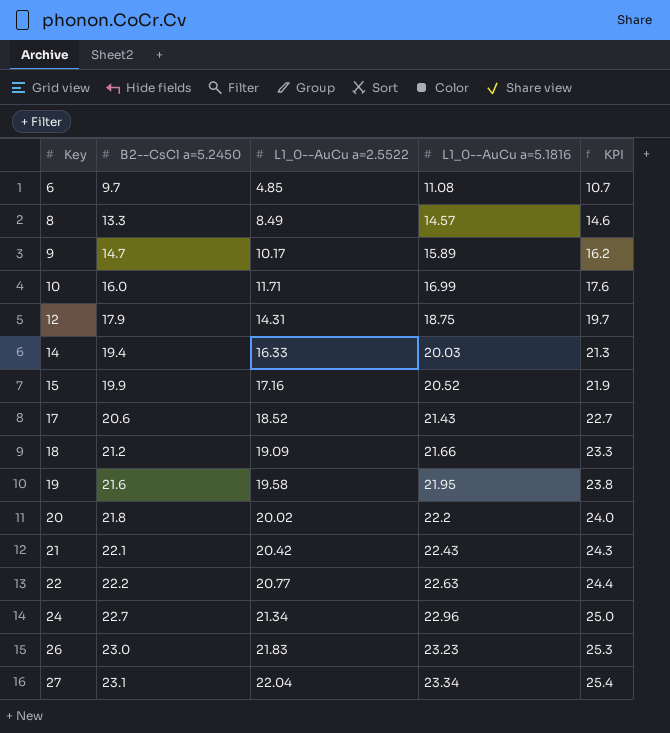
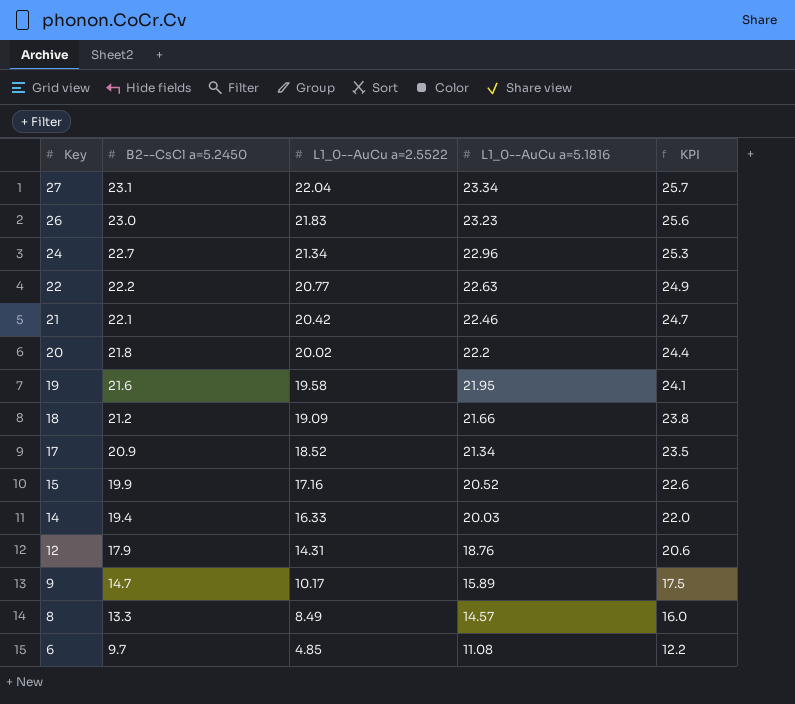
row order: Key ascending -> Key descending
column KPI | formula: [B2--CsCl a=5.2450] * 1.1 -> [L1_0--AuCu a=5.1816] * 1.1
row 10: 16.0 | 11.71 | 16.99 | 17.6 -> none
21 | L1_0--AuCu a=5.1816: 22.43 -> 22.46
17 | B2--CsCl a=5.2450: 20.6 -> 20.9
17 | L1_0--AuCu a=5.1816: 21.43 -> 21.34
12 | L1_0--AuCu a=5.1816: 18.75 -> 18.76

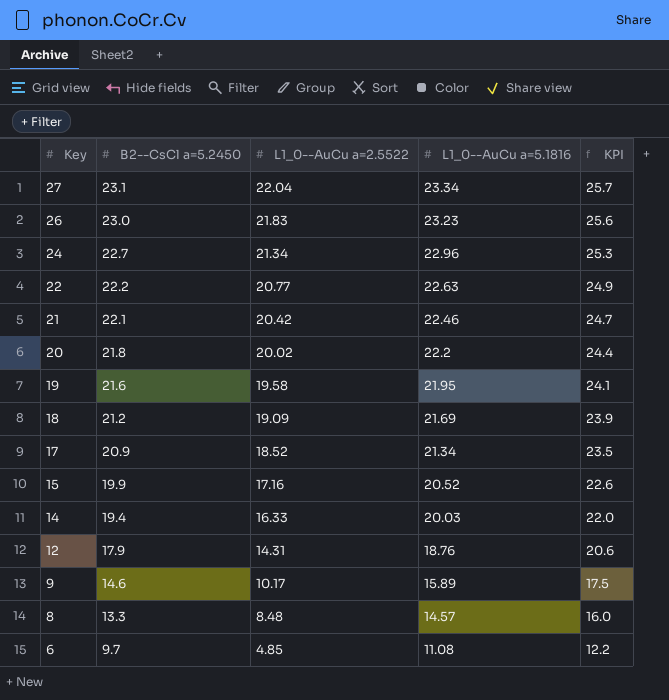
18 | L1_0--AuCu a=5.1816: 21.66 -> 21.69
18 | KPI: 23.8 -> 23.9
9 | B2--CsCl a=5.2450: 14.7 -> 14.6
8 | L1_0--AuCu a=2.5522: 8.49 -> 8.48

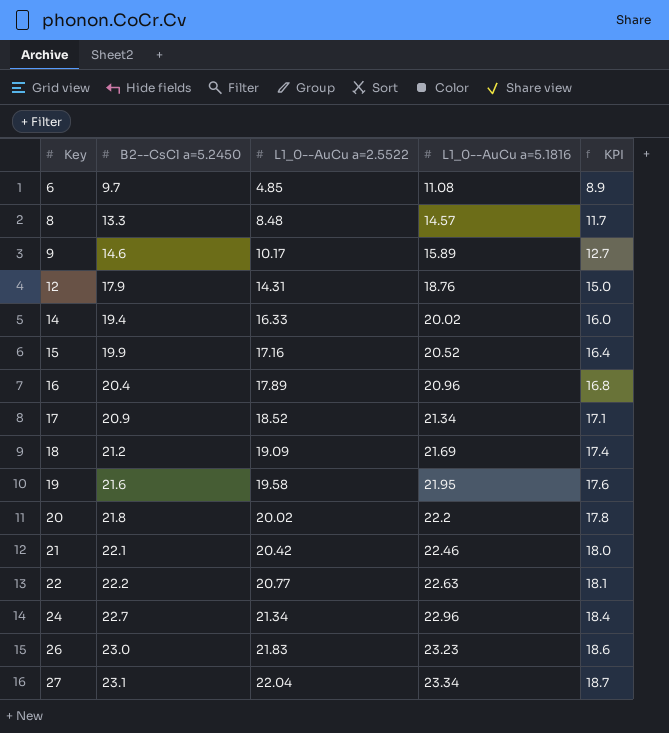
row order: Key descending -> Key ascending
column KPI | formula: [L1_0--AuCu a=5.1816] * 1.1 -> [L1_0--AuCu a=5.1816] * 0.8
14 | L1_0--AuCu a=5.1816: 20.03 -> 20.02
row 16: none -> 20.4 | 17.89 | 20.96 | 16.8

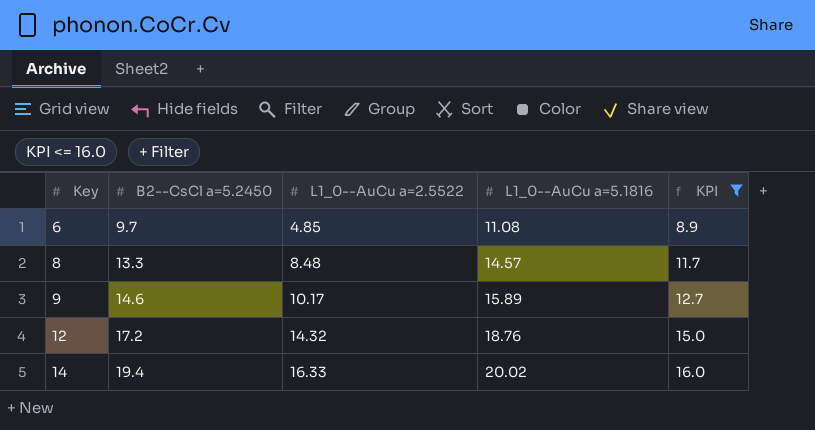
filter: none -> KPI <= 16.0
12 | B2--CsCl a=5.2450: 17.9 -> 17.2
12 | L1_0--AuCu a=2.5522: 14.31 -> 14.32

